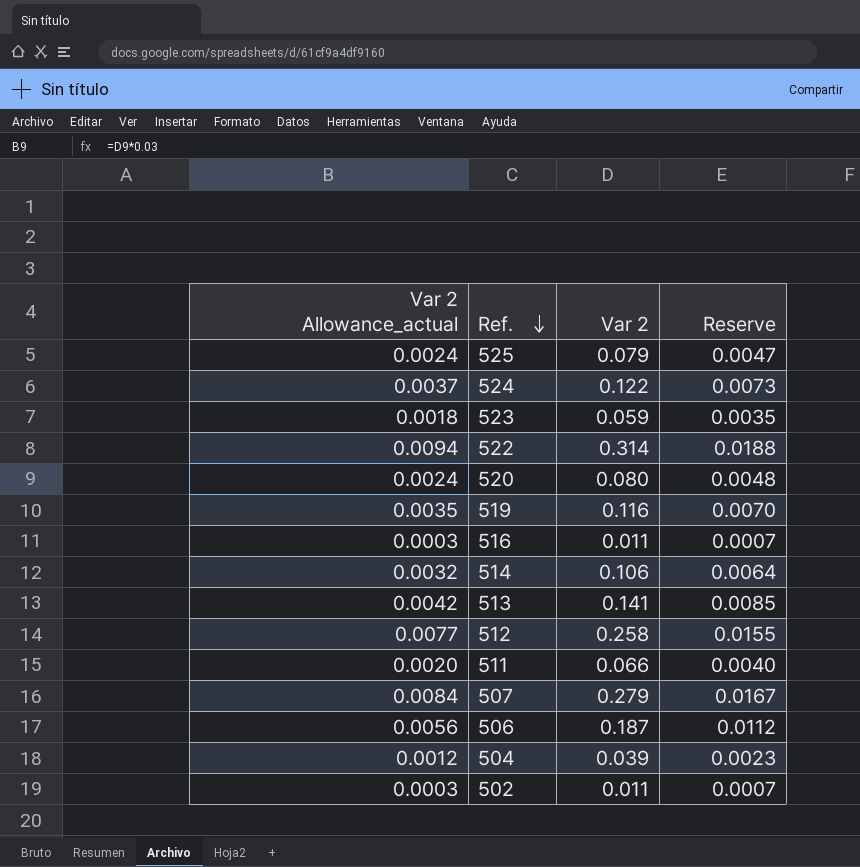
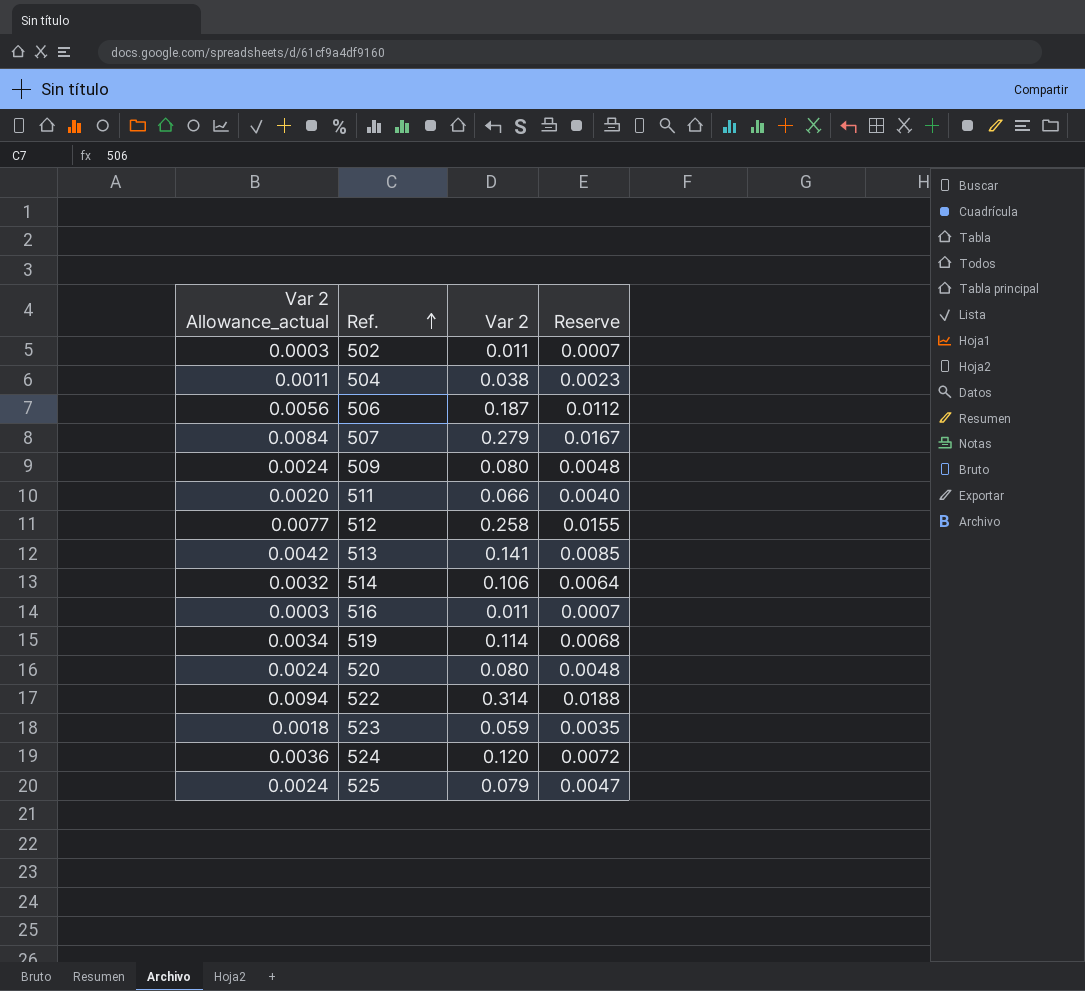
row order: Ref. descending -> Ref. ascending
504 | Var 2 Allowance_actual: 0.0012 -> 0.0011
504 | Var 2: 0.039 -> 0.038
row 509: none -> 0.0024 | 0.080 | 0.0048
519 | Var 2 Allowance_actual: 0.0035 -> 0.0034
519 | Var 2: 0.116 -> 0.114
519 | Reserve: 0.0070 -> 0.0068
524 | Var 2 Allowance_actual: 0.0037 -> 0.0036
524 | Var 2: 0.122 -> 0.120
524 | Reserve: 0.0073 -> 0.0072

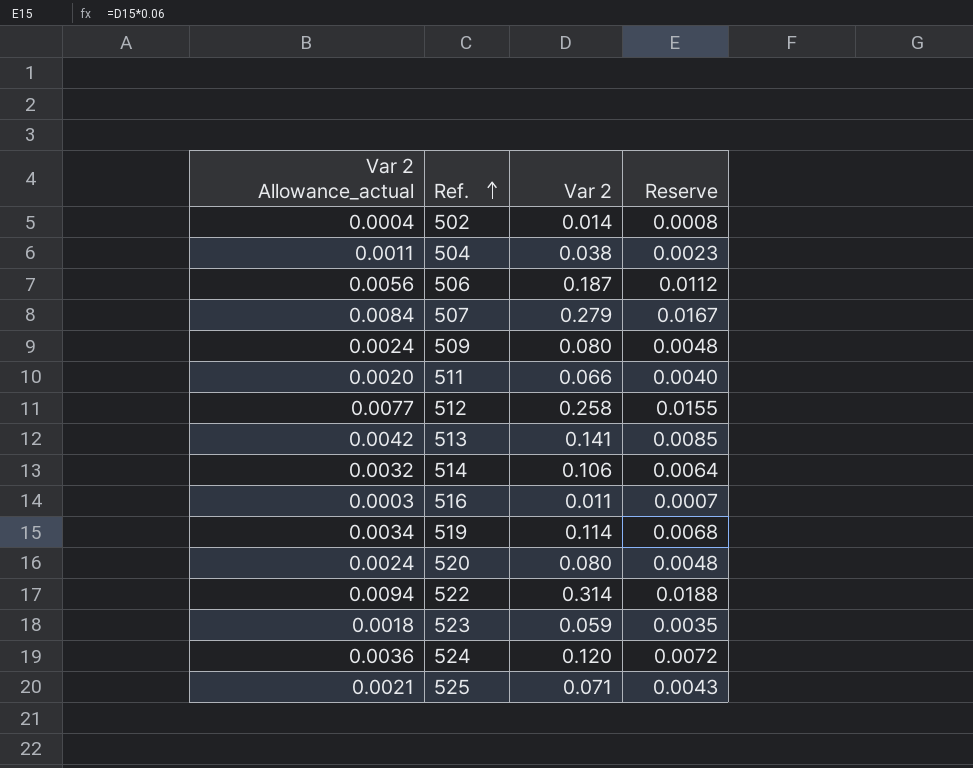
502 | Var 2 Allowance_actual: 0.0003 -> 0.0004
502 | Var 2: 0.011 -> 0.014
502 | Reserve: 0.0007 -> 0.0008
525 | Var 2 Allowance_actual: 0.0024 -> 0.0021
525 | Var 2: 0.079 -> 0.071
525 | Reserve: 0.0047 -> 0.0043

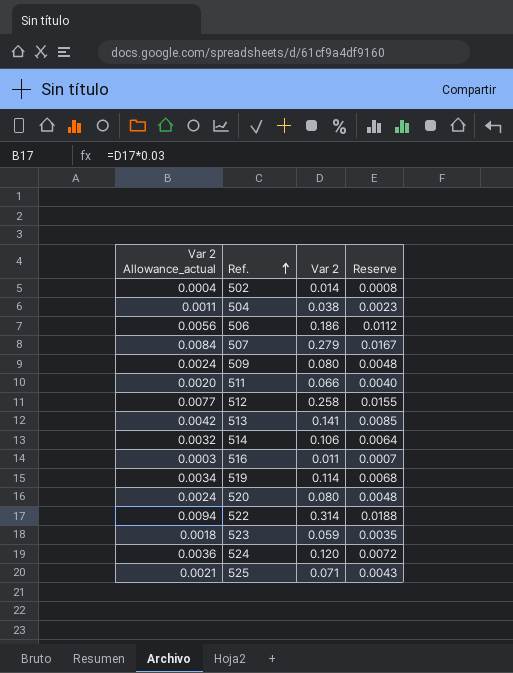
506 | Var 2: 0.187 -> 0.186

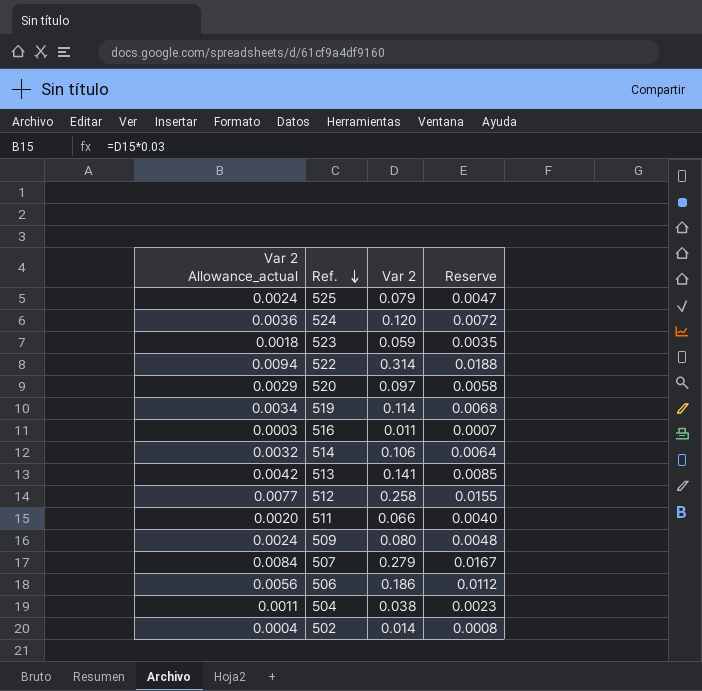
row order: Ref. ascending -> Ref. descending
525 | Var 2 Allowance_actual: 0.0021 -> 0.0024
525 | Var 2: 0.071 -> 0.079
525 | Reserve: 0.0043 -> 0.0047
520 | Var 2 Allowance_actual: 0.0024 -> 0.0029
520 | Var 2: 0.080 -> 0.097
520 | Reserve: 0.0048 -> 0.0058

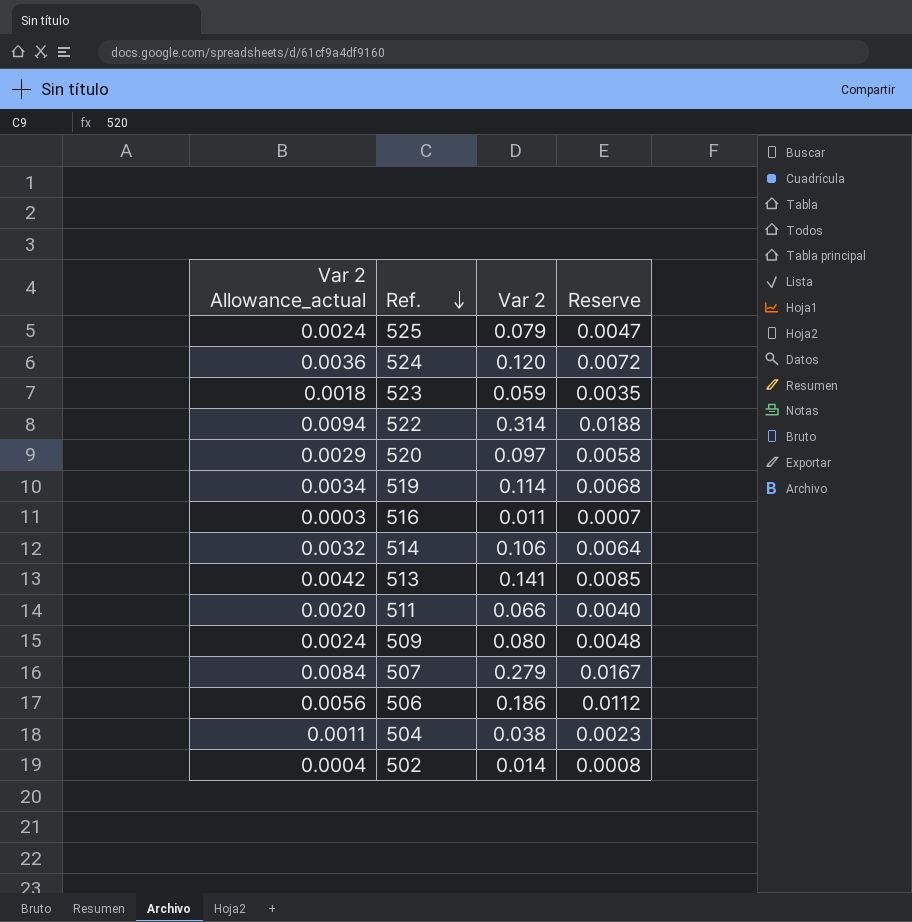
row 512: 0.0077 | 0.258 | 0.0155 -> none

